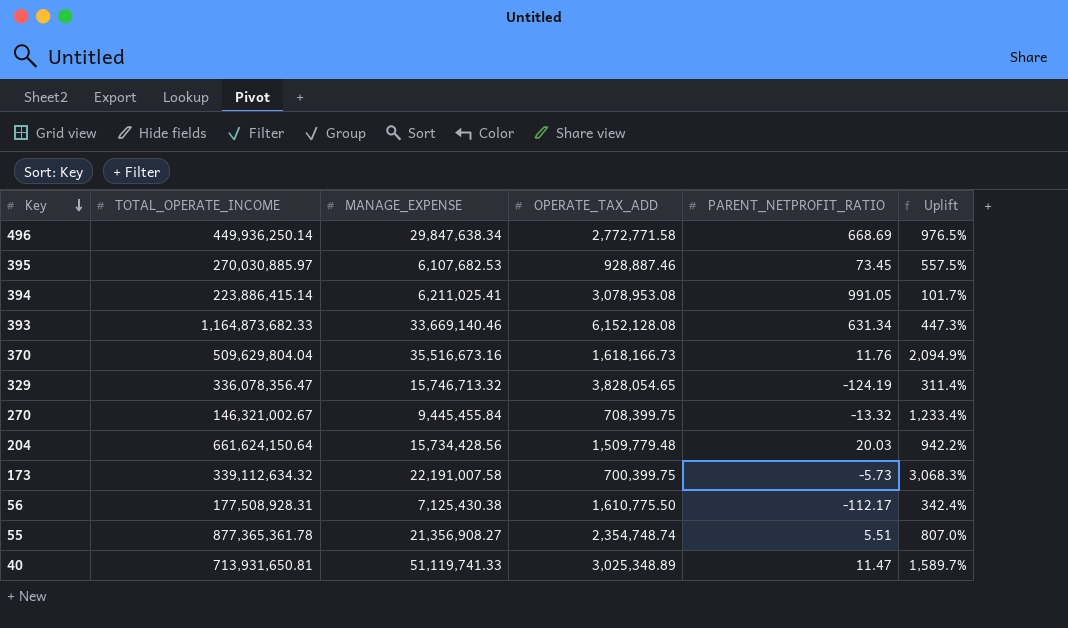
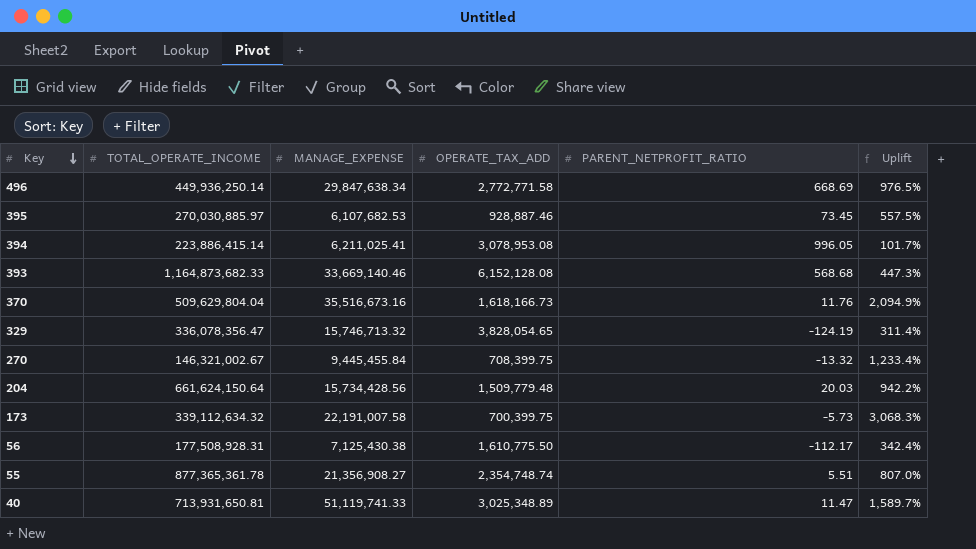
394 | PARENT_NETPROFIT_RATIO: 991.05 -> 996.05
393 | PARENT_NETPROFIT_RATIO: 631.34 -> 568.68

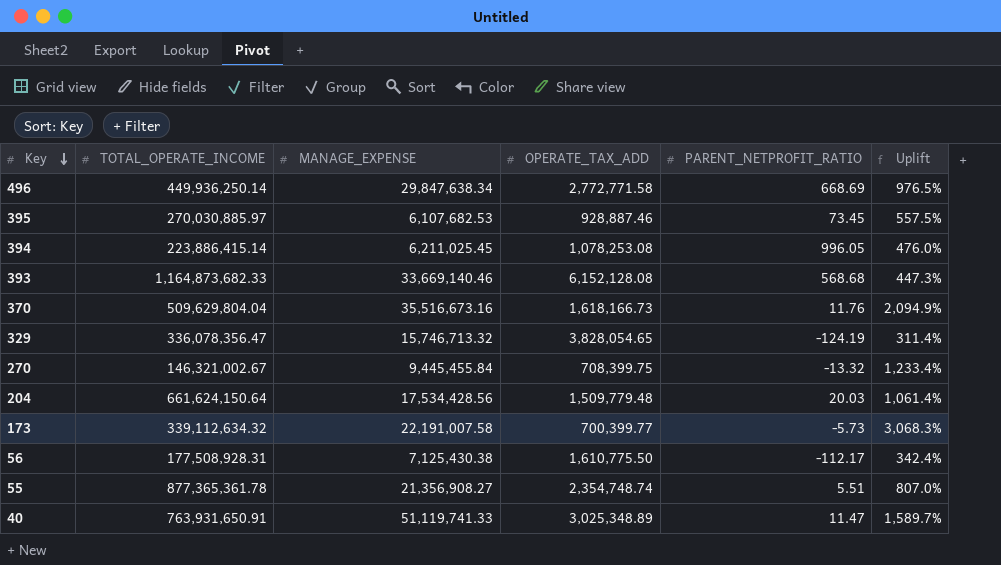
394 | MANAGE_EXPENSE: 6,211,025.41 -> 6,211,025.45
394 | OPERATE_TAX_ADD: 3,078,953.08 -> 1,078,253.08
394 | Uplift: 101.7% -> 476.0%
204 | MANAGE_EXPENSE: 15,734,428.56 -> 17,534,428.56
204 | Uplift: 942.2% -> 1,061.4%
173 | OPERATE_TAX_ADD: 700,399.75 -> 700,399.77
40 | TOTAL_OPERATE_INCOME: 713,931,650.81 -> 763,931,650.91

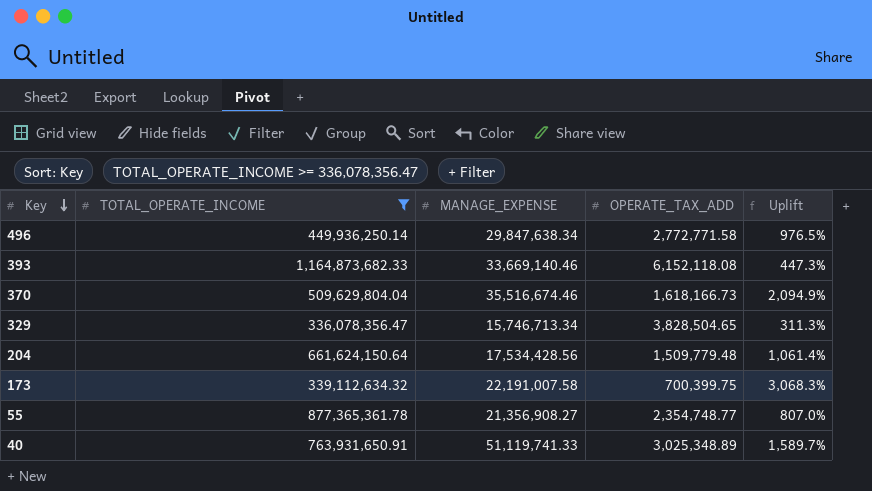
filter: none -> TOTAL_OPERATE_INCOME >= 336,078,356.47
column PARENT_NETPROFIT_RATIO | position: 5 -> none
393 | OPERATE_TAX_ADD: 6,152,128.08 -> 6,152,118.08
370 | MANAGE_EXPENSE: 35,516,673.16 -> 35,516,674.46
329 | MANAGE_EXPENSE: 15,746,713.32 -> 15,746,713.34
329 | OPERATE_TAX_ADD: 3,828,054.65 -> 3,828,504.65
329 | Uplift: 311.4% -> 311.3%
173 | OPERATE_TAX_ADD: 700,399.77 -> 700,399.75
55 | OPERATE_TAX_ADD: 2,354,748.74 -> 2,354,748.77

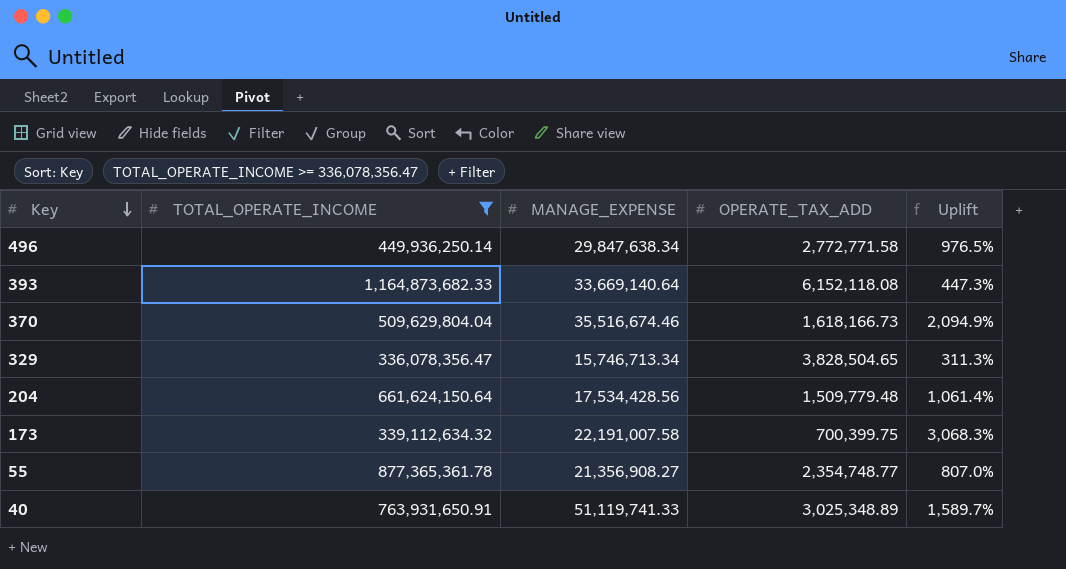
393 | MANAGE_EXPENSE: 33,669,140.46 -> 33,669,140.64

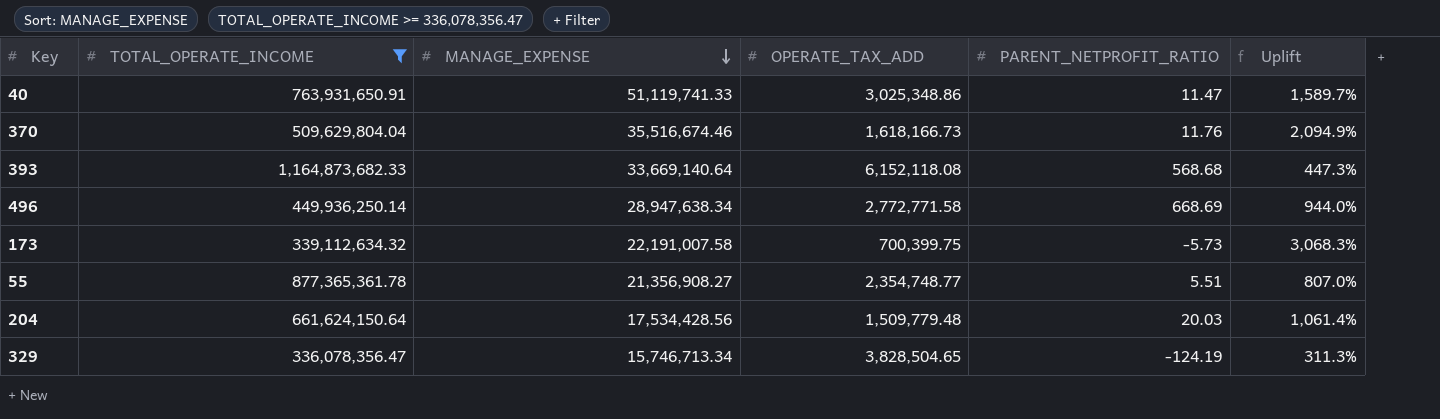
row order: Key descending -> MANAGE_EXPENSE descending
column PARENT_NETPROFIT_RATIO | position: none -> 5
40 | OPERATE_TAX_ADD: 3,025,348.89 -> 3,025,348.86
496 | MANAGE_EXPENSE: 29,847,638.34 -> 28,947,638.34
496 | Uplift: 976.5% -> 944.0%

